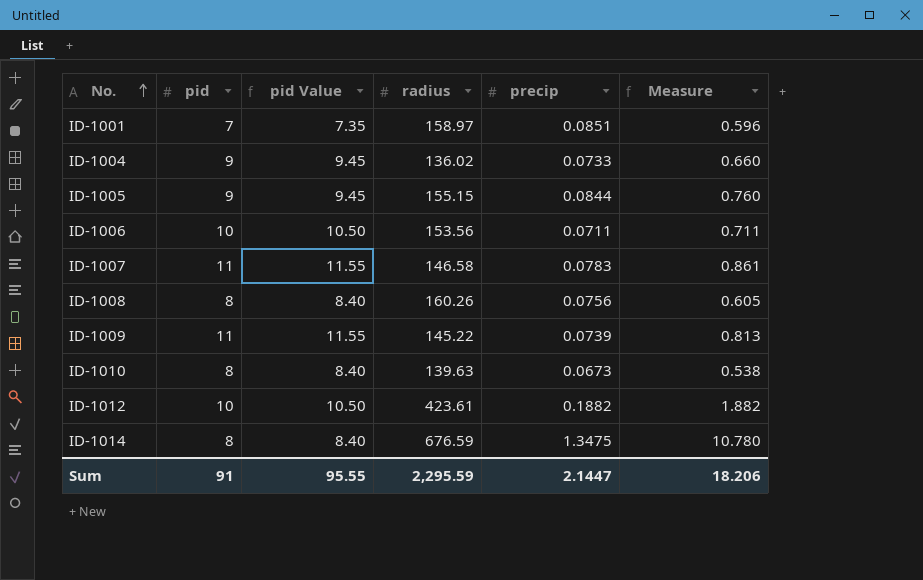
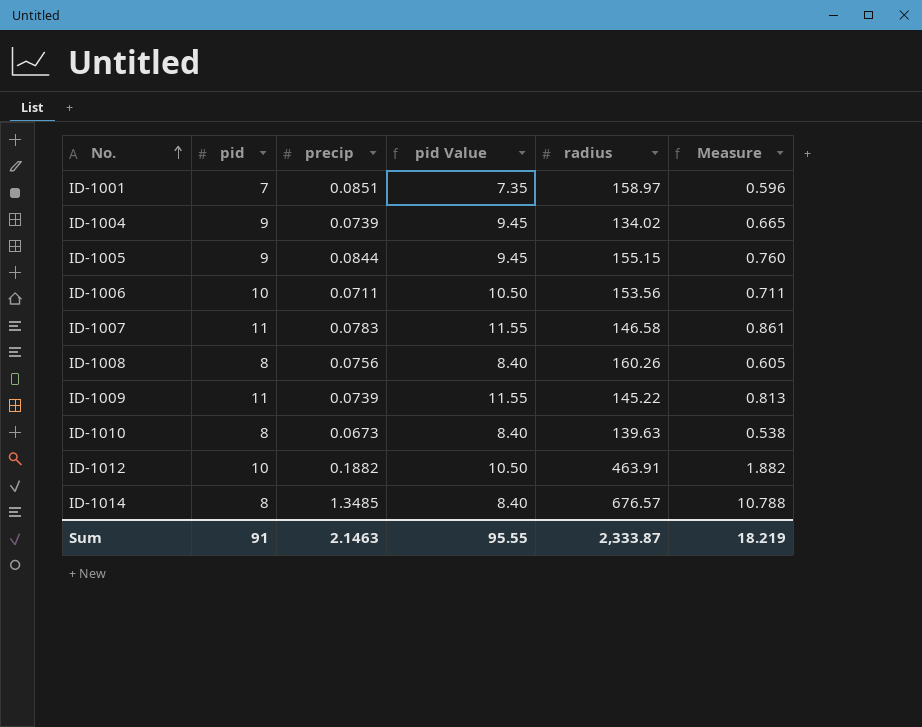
column precip | position: 5 -> 3
ID-1004 | precip: 0.0733 -> 0.0739
ID-1004 | radius: 136.02 -> 134.02
ID-1004 | Measure: 0.660 -> 0.665
ID-1012 | radius: 423.61 -> 463.91
ID-1014 | precip: 1.3475 -> 1.3485
ID-1014 | radius: 676.59 -> 676.57
ID-1014 | Measure: 10.780 -> 10.788
Sum | precip: 2.1447 -> 2.1463
Sum | radius: 2,295.59 -> 2,333.87
Sum | Measure: 18.206 -> 18.219

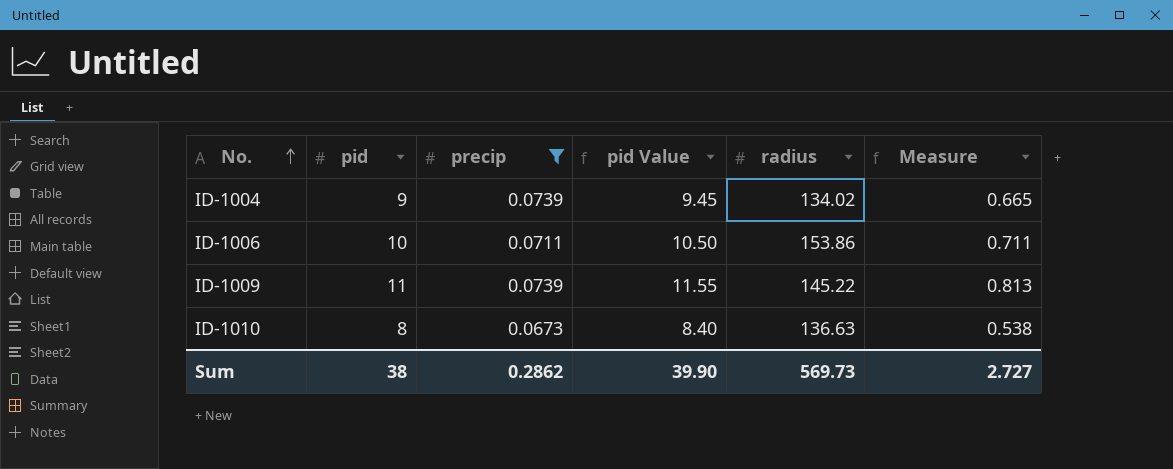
filter: none -> precip <= 0.0739
ID-1006 | radius: 153.56 -> 153.86
ID-1010 | radius: 139.63 -> 136.63
Sum | pid: 91 -> 38
Sum | precip: 2.1463 -> 0.2862
Sum | pid Value: 95.55 -> 39.90
Sum | radius: 2,333.87 -> 569.73
Sum | Measure: 18.219 -> 2.727

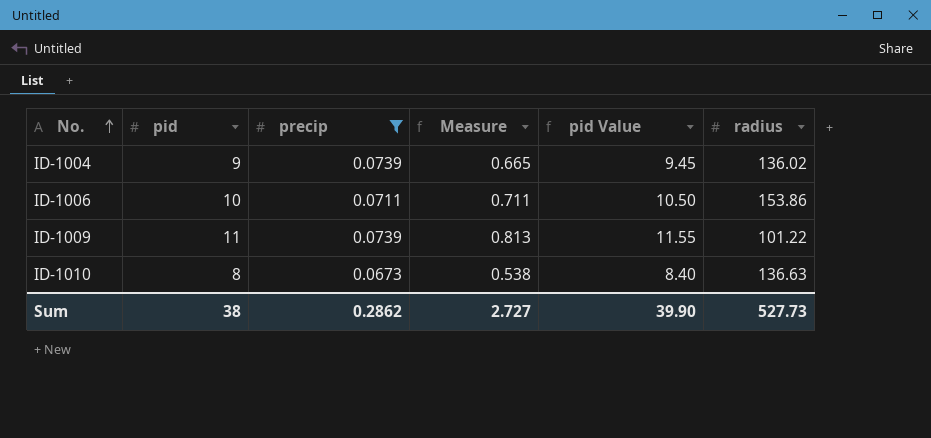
column Measure | position: 6 -> 4
ID-1004 | radius: 134.02 -> 136.02
ID-1009 | radius: 145.22 -> 101.22
Sum | radius: 569.73 -> 527.73

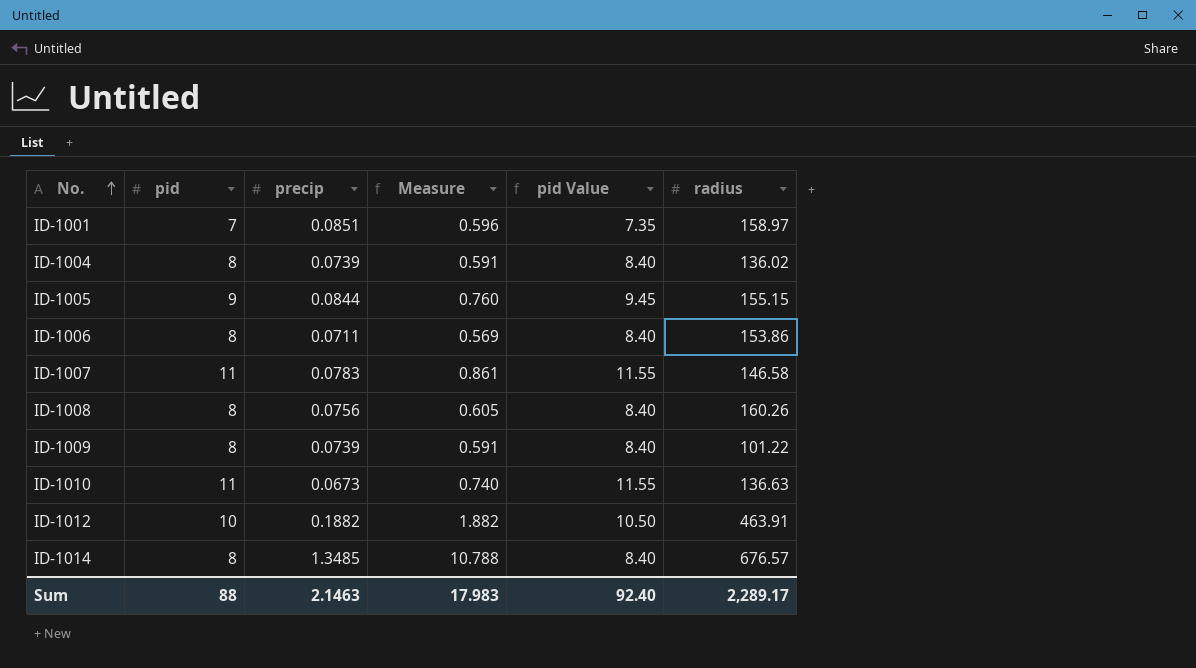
filter: precip <= 0.0739 -> none
ID-1004 | pid: 9 -> 8
ID-1004 | Measure: 0.665 -> 0.591
ID-1004 | pid Value: 9.45 -> 8.40
ID-1006 | pid: 10 -> 8
ID-1006 | Measure: 0.711 -> 0.569
ID-1006 | pid Value: 10.50 -> 8.40
ID-1009 | pid: 11 -> 8
ID-1009 | Measure: 0.813 -> 0.591
ID-1009 | pid Value: 11.55 -> 8.40
ID-1010 | pid: 8 -> 11
ID-1010 | Measure: 0.538 -> 0.740
ID-1010 | pid Value: 8.40 -> 11.55
Sum | pid: 38 -> 88
Sum | precip: 0.2862 -> 2.1463
Sum | Measure: 2.727 -> 17.983
Sum | pid Value: 39.90 -> 92.40
Sum | radius: 527.73 -> 2,289.17

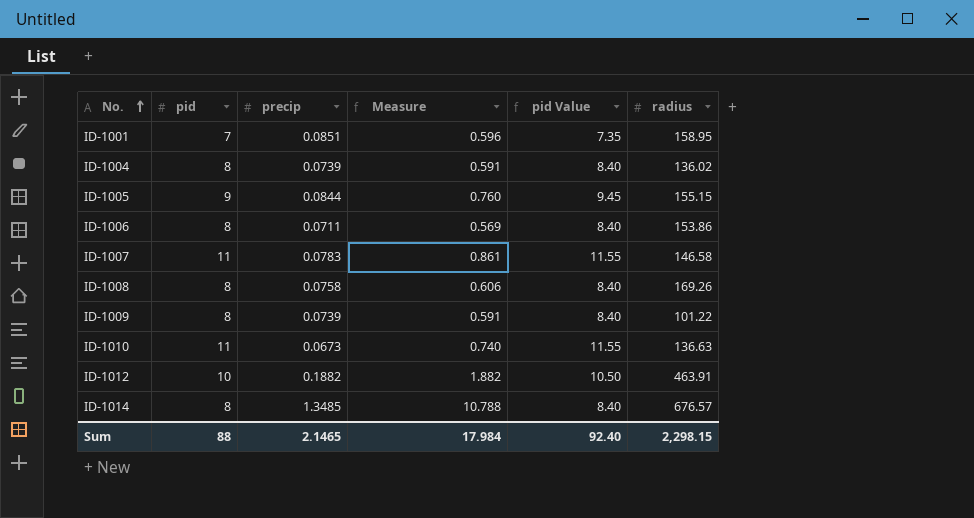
ID-1001 | radius: 158.97 -> 158.95
ID-1008 | precip: 0.0756 -> 0.0758
ID-1008 | Measure: 0.605 -> 0.606
ID-1008 | radius: 160.26 -> 169.26
Sum | precip: 2.1463 -> 2.1465
Sum | Measure: 17.983 -> 17.984
Sum | radius: 2,289.17 -> 2,298.15

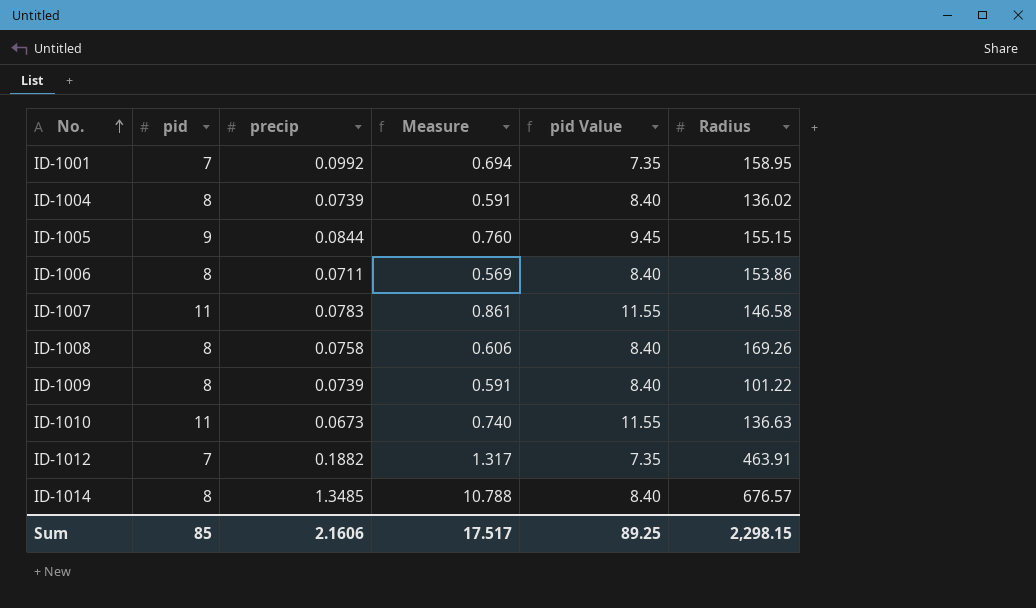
column name: radius -> Radius
ID-1001 | precip: 0.0851 -> 0.0992
ID-1001 | Measure: 0.596 -> 0.694
ID-1012 | pid: 10 -> 7
ID-1012 | Measure: 1.882 -> 1.317
ID-1012 | pid Value: 10.50 -> 7.35
Sum | pid: 88 -> 85
Sum | precip: 2.1465 -> 2.1606
Sum | Measure: 17.984 -> 17.517
Sum | pid Value: 92.40 -> 89.25

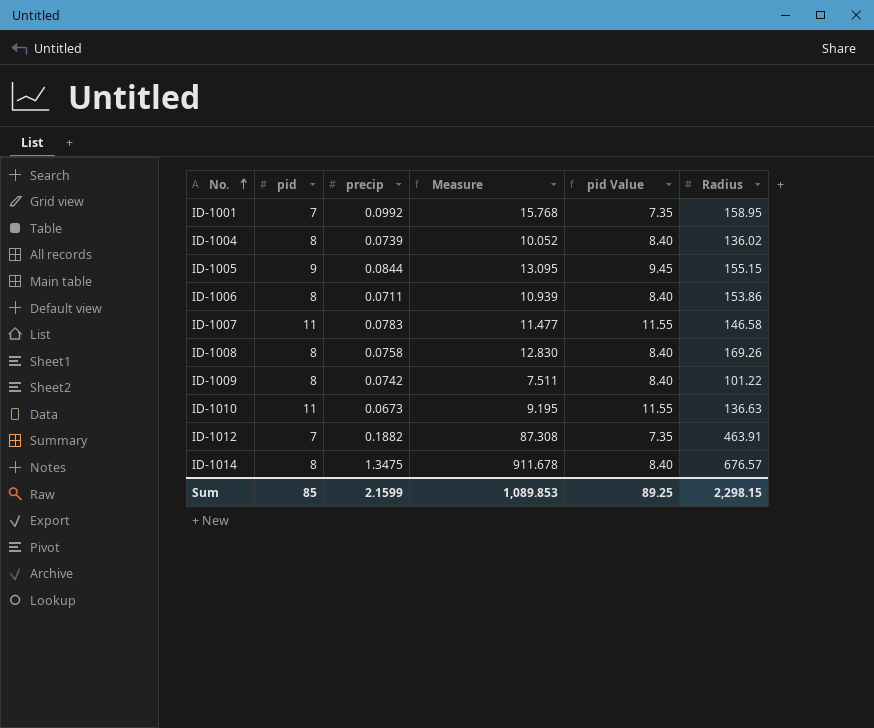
column Measure | formula: [pid] * [precip] -> [precip] * [Radius]
ID-1009 | precip: 0.0739 -> 0.0742
ID-1014 | precip: 1.3485 -> 1.3475
Sum | precip: 2.1606 -> 2.1599
Sum | Measure: 17.517 -> 1,089.853

